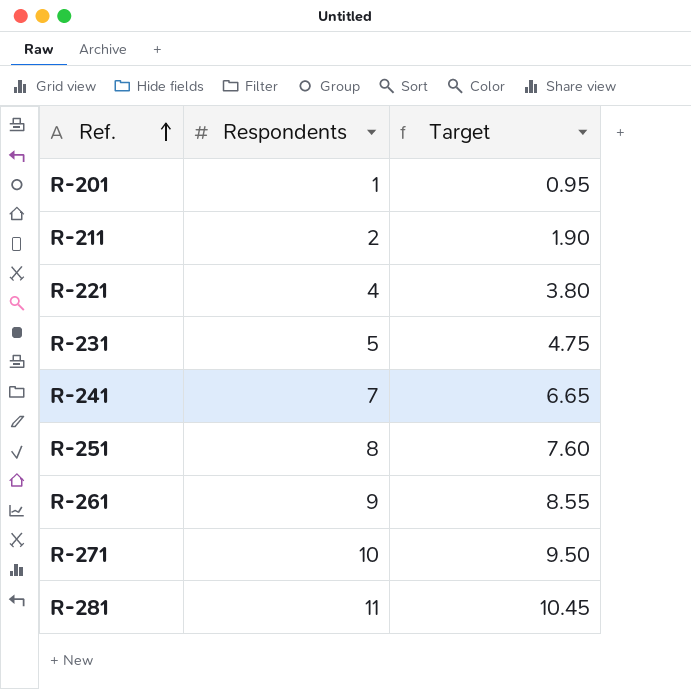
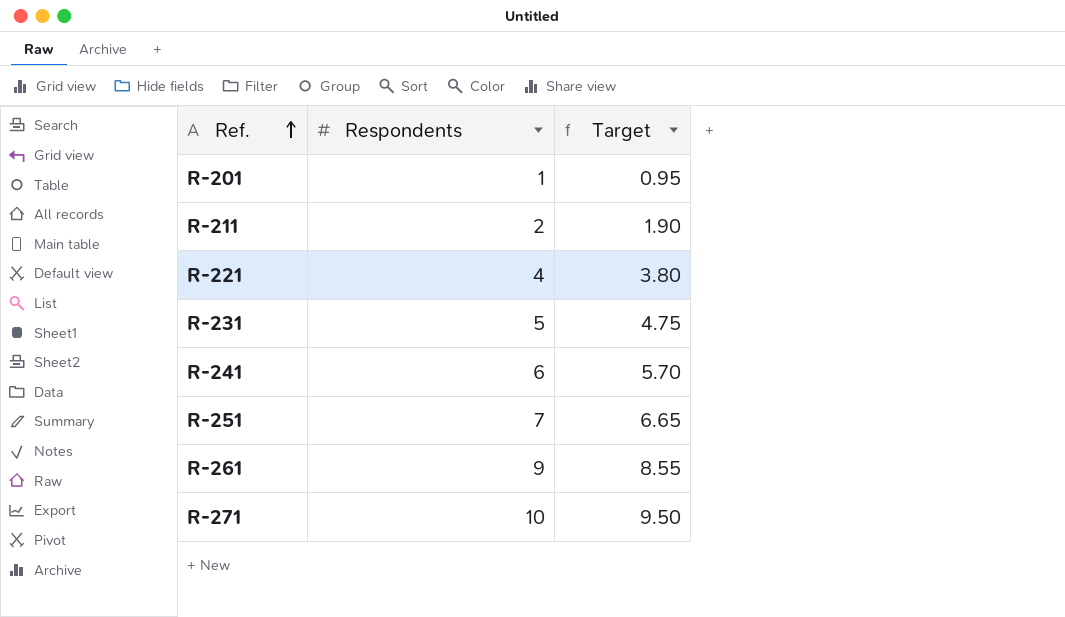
row R-281: 11 | 10.45 -> none
R-241 | Respondents: 7 -> 6
R-241 | Target: 6.65 -> 5.70
R-251 | Respondents: 8 -> 7
R-251 | Target: 7.60 -> 6.65

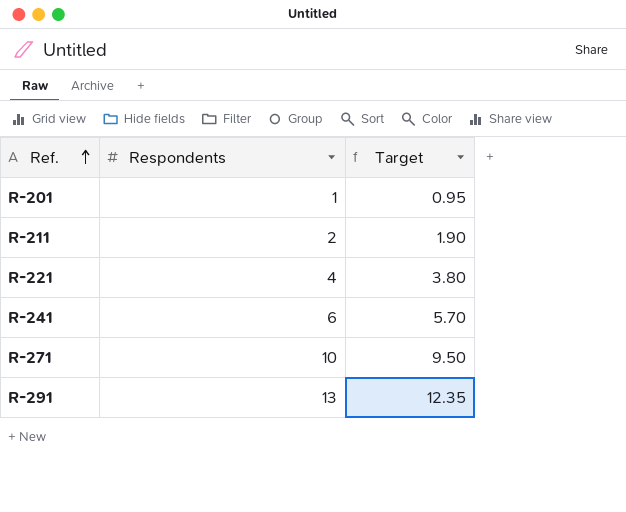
row R-231: 5 | 4.75 -> none
row R-251: 7 | 6.65 -> none
row R-261: 9 | 8.55 -> none
row R-291: none -> 13 | 12.35

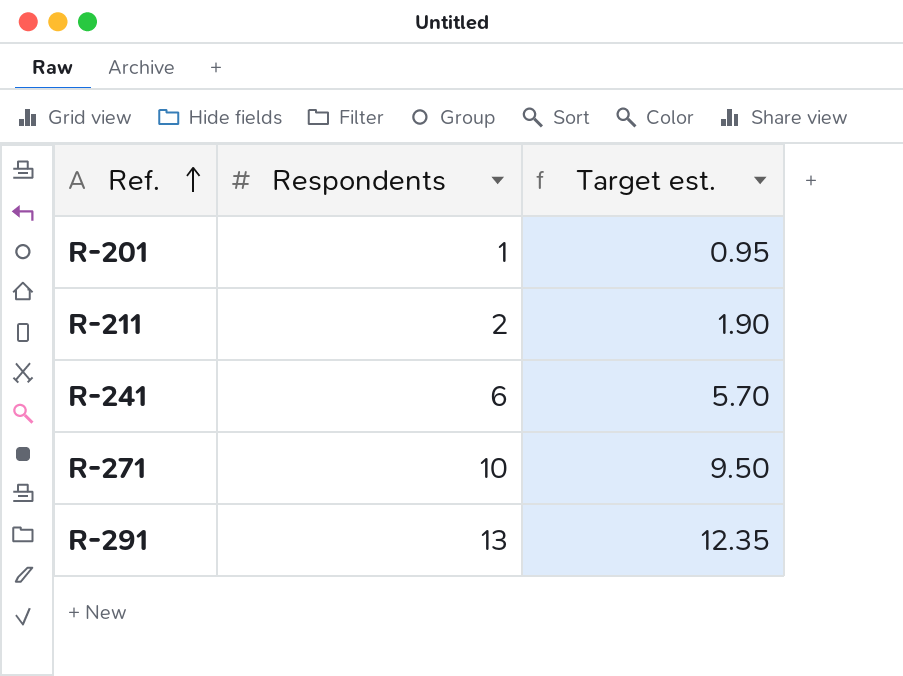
column name: Target -> Target est.
row R-221: 4 | 3.80 -> none

